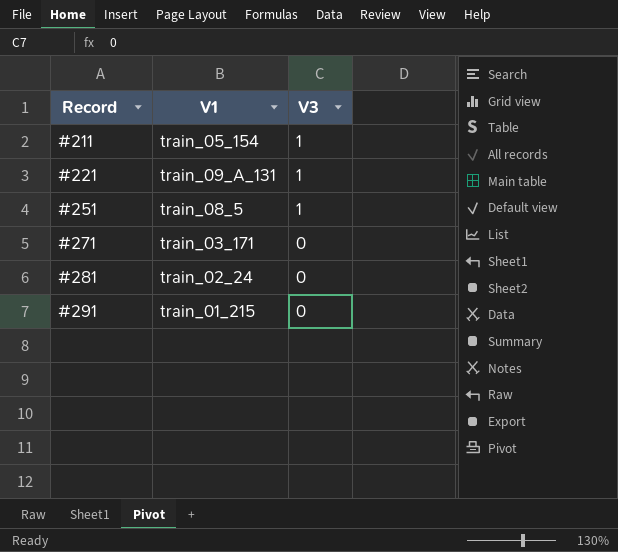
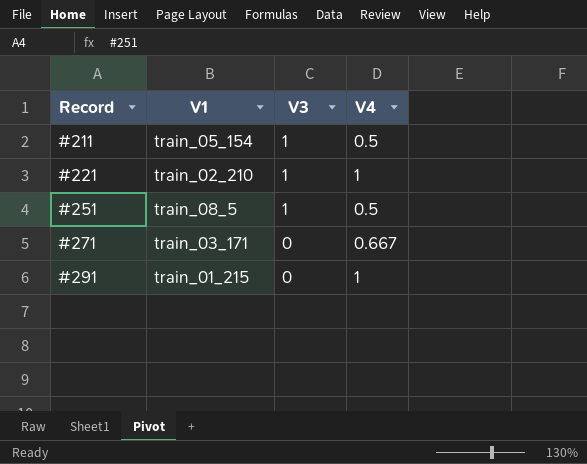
column V4 | position: none -> 4
row #281: train_02_24 | 0 -> none
#221 | V1: train_09_A_131 -> train_02_210

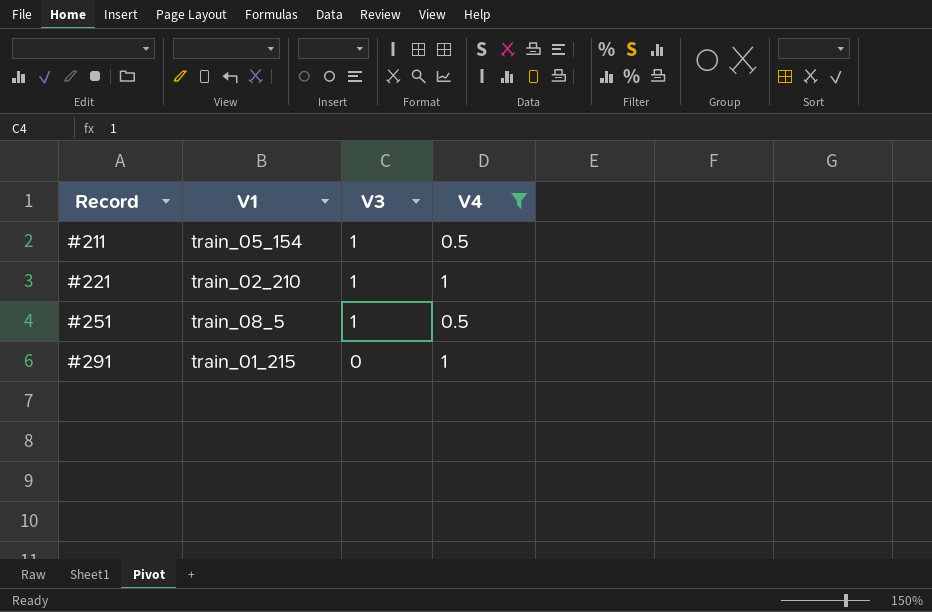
filter: none -> V4 != 0.667

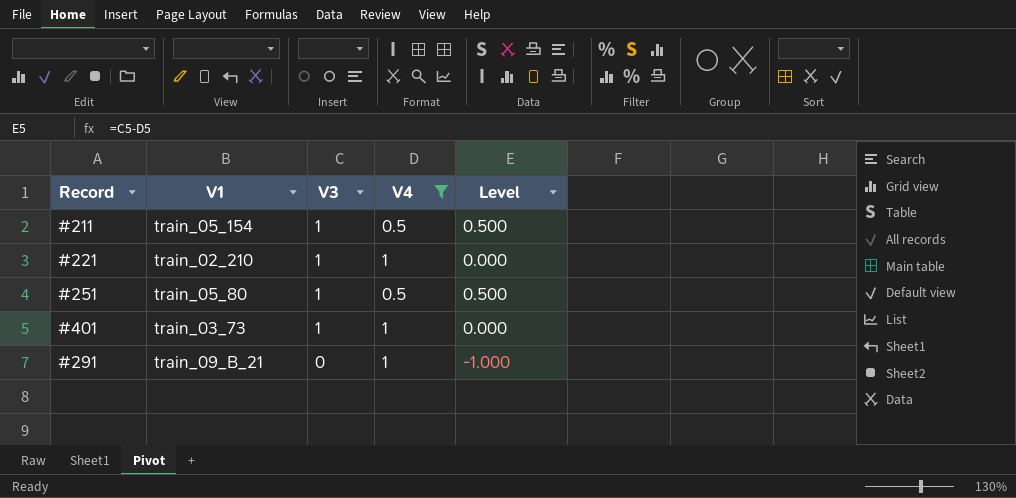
column Level | formula: none -> [V3] - [V4]
#251 | V1: train_08_5 -> train_05_80
row #401: none -> train_03_73 | 1 | 1 | 0.000
#291 | V1: train_01_215 -> train_09_B_21

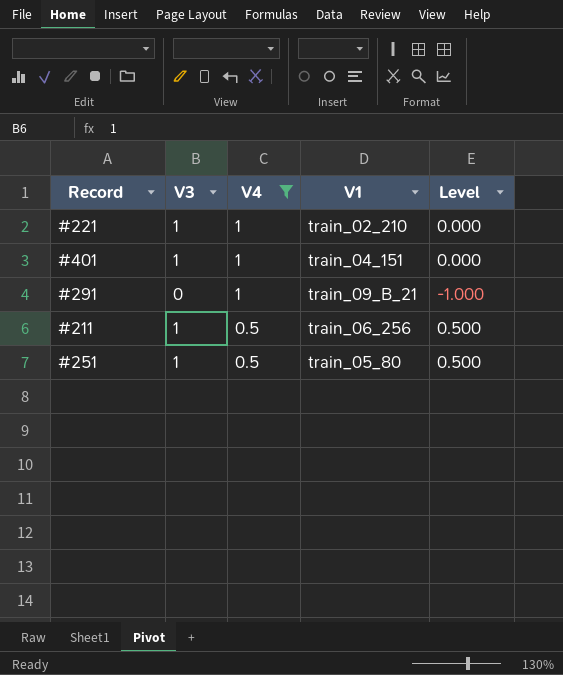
row order: V3 descending -> V4 descending
column V1 | position: 2 -> 4
#401 | V1: train_03_73 -> train_04_151
#211 | V1: train_05_154 -> train_06_256

